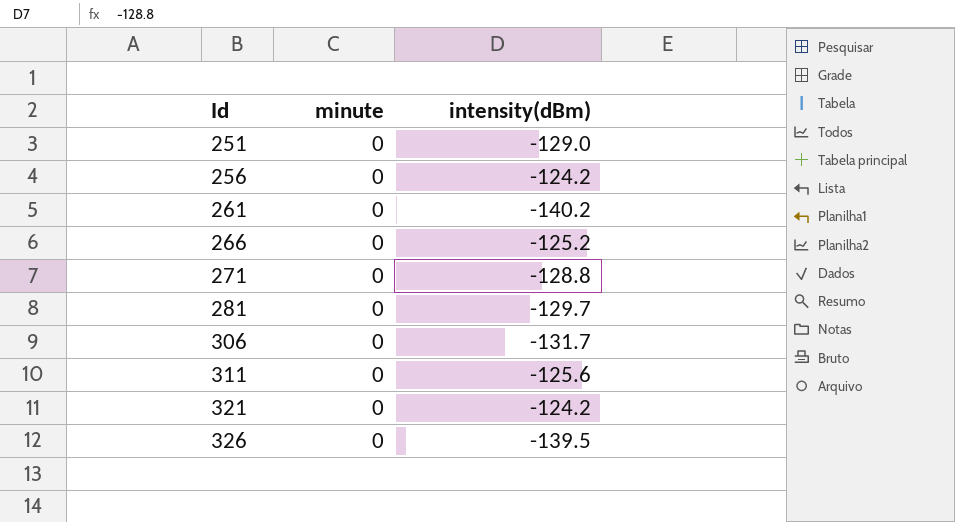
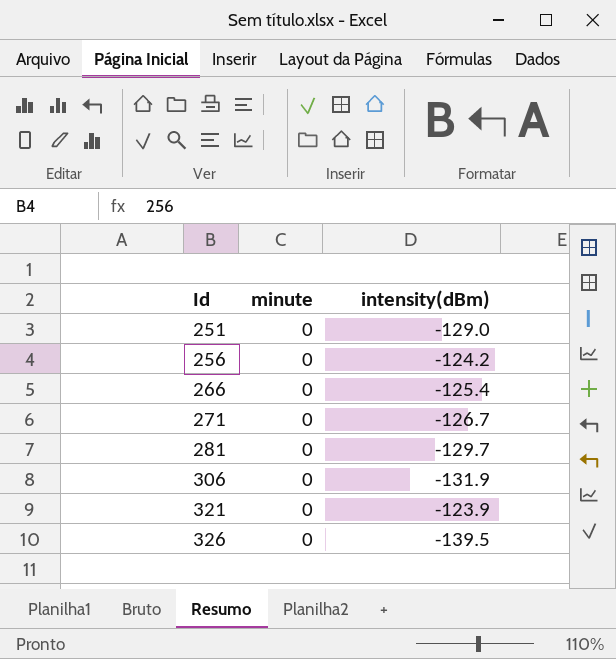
row 261: 0 | -140.2 -> none
row 311: 0 | -125.6 -> none
266 | intensity(dBm): -125.2 -> -125.4
271 | intensity(dBm): -128.8 -> -126.7
306 | intensity(dBm): -131.7 -> -131.9
321 | intensity(dBm): -124.2 -> -123.9

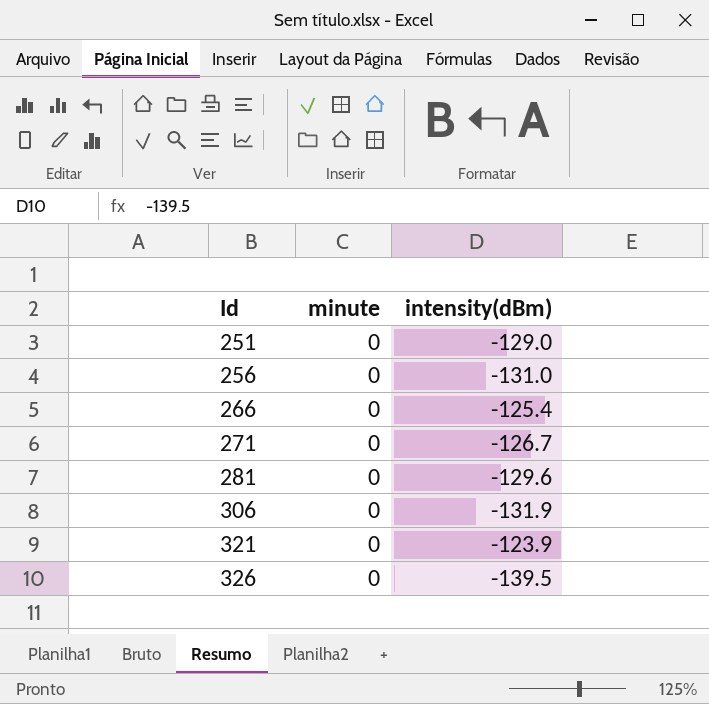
256 | intensity(dBm): -124.2 -> -131.0
281 | intensity(dBm): -129.7 -> -129.6

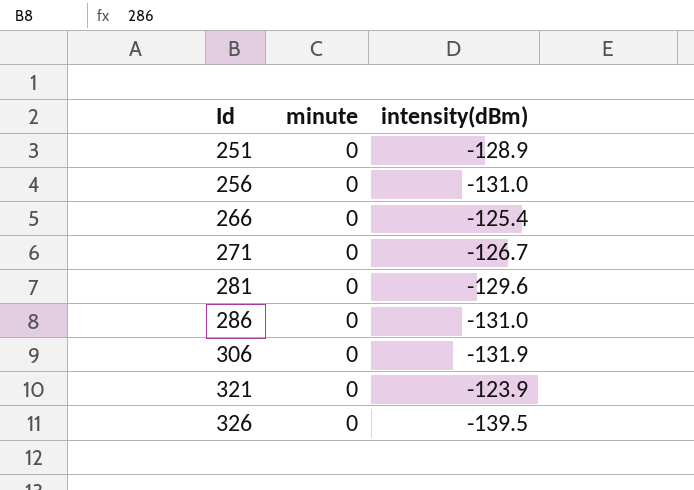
251 | intensity(dBm): -129.0 -> -128.9
row 286: none -> 0 | -131.0

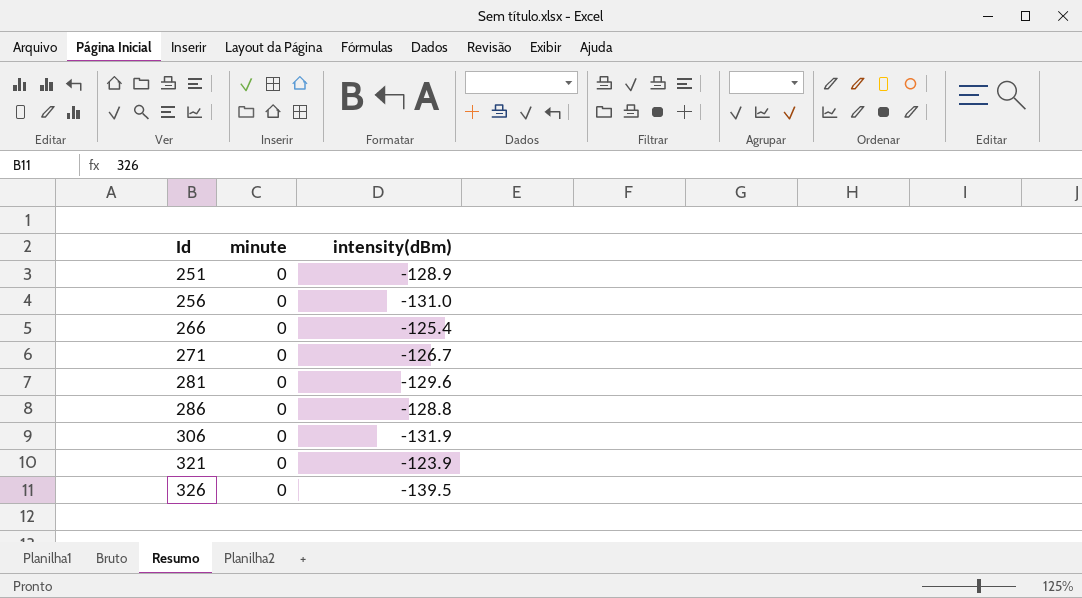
286 | intensity(dBm): -131.0 -> -128.8

